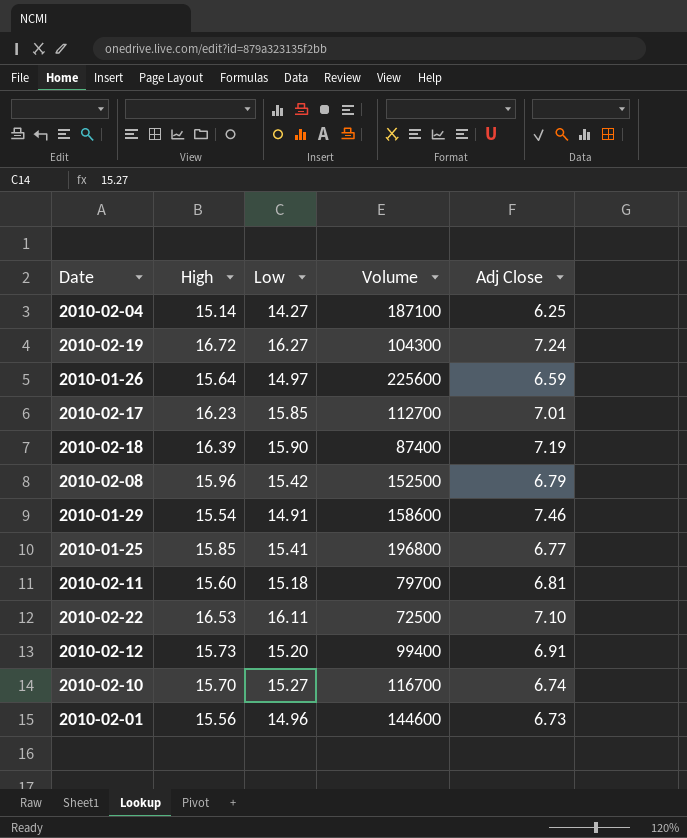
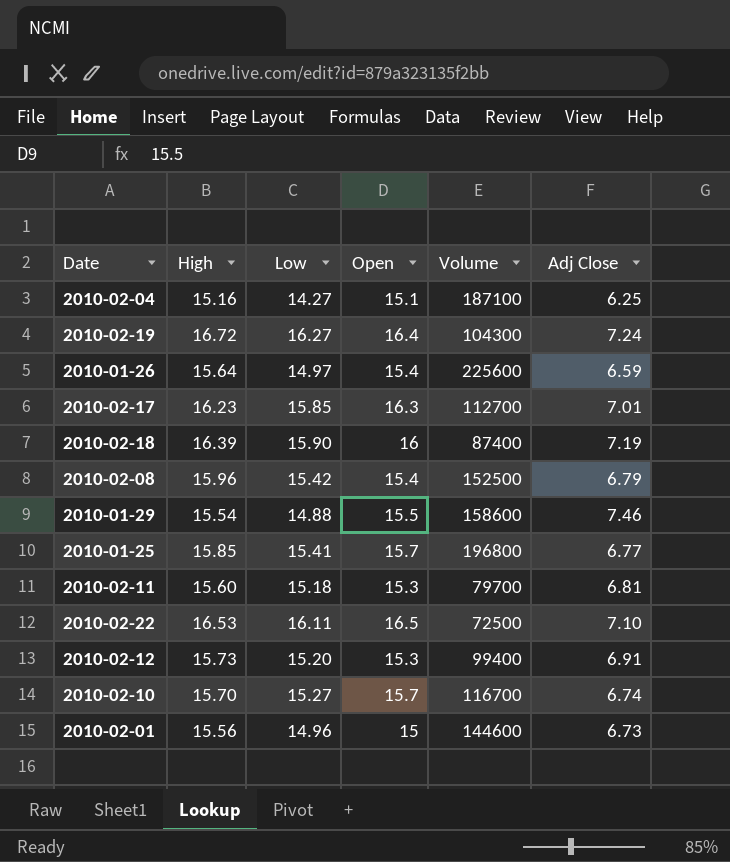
column Open | position: none -> 4
2010-02-04 | High: 15.14 -> 15.16
2010-01-29 | Low: 14.91 -> 14.88

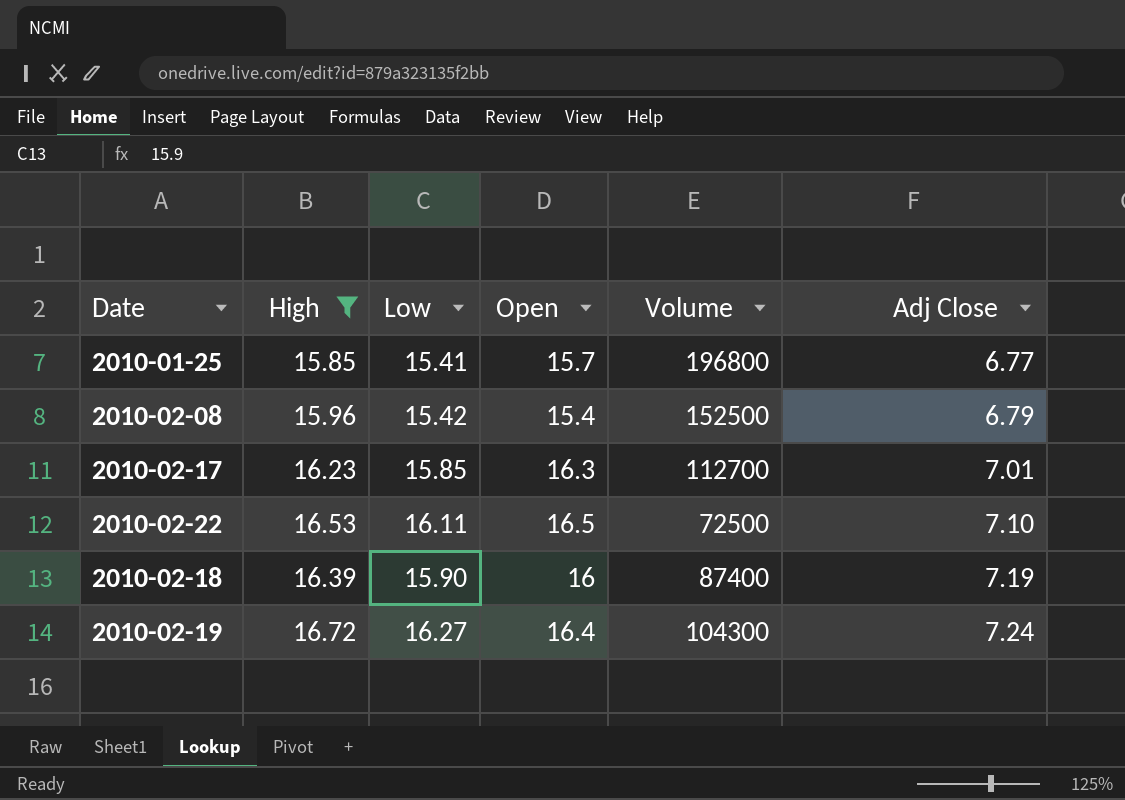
filter: none -> High >= 15.85
row order: none -> Adj Close ascending

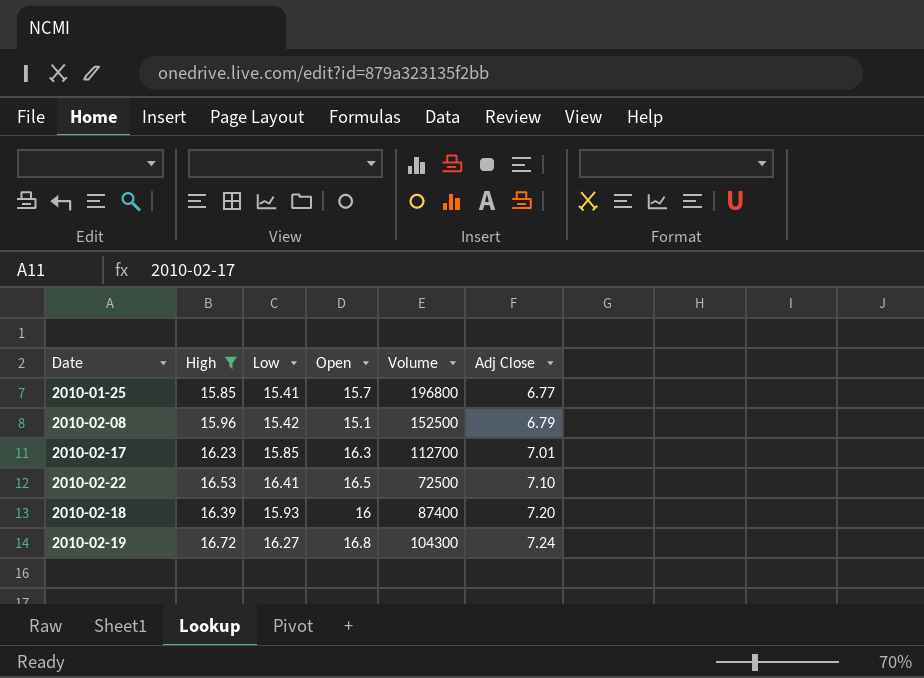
2010-02-08 | Open: 15.4 -> 15.1
2010-02-22 | Low: 16.11 -> 16.41
2010-02-18 | Low: 15.90 -> 15.93
2010-02-18 | Adj Close: 7.19 -> 7.20
2010-02-19 | Open: 16.4 -> 16.8

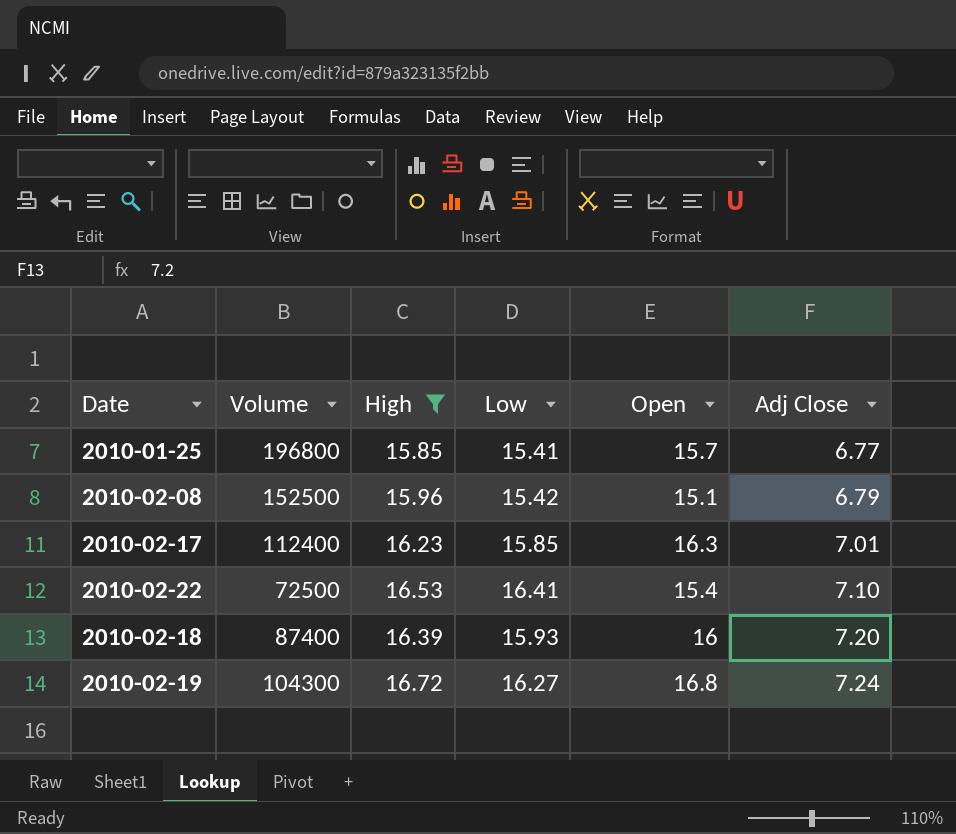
column Volume | position: 5 -> 2
2010-02-17 | Volume: 112700 -> 112400
2010-02-22 | Open: 16.5 -> 15.4

